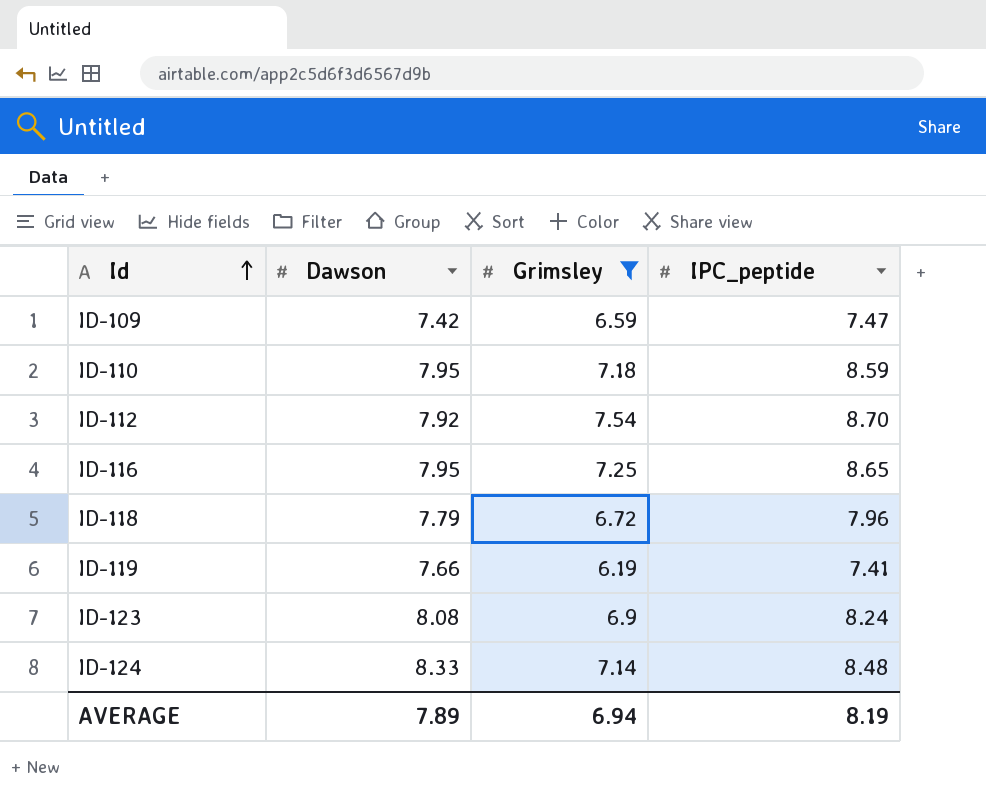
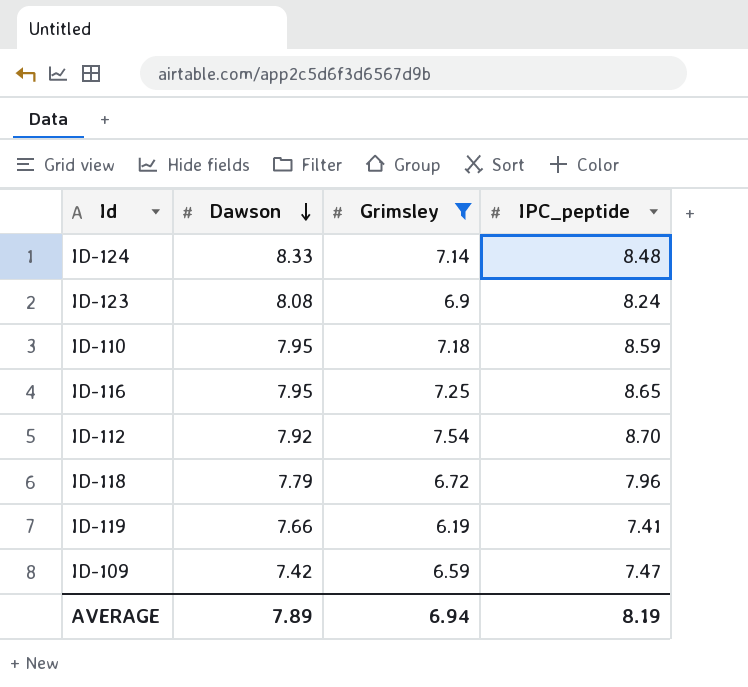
row order: Id ascending -> Dawson descending

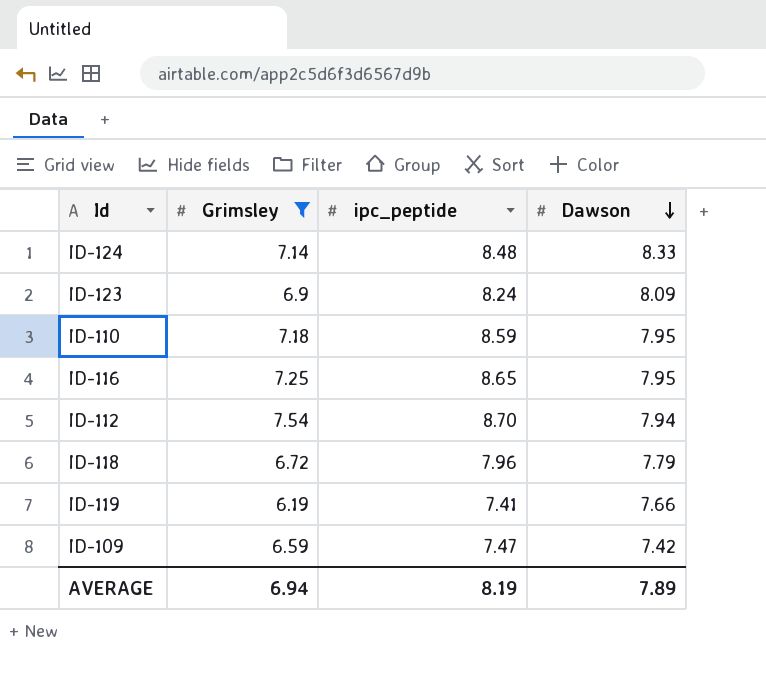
column name: IPC_peptide -> ipc_peptide
column Dawson | position: 2 -> 4
ID-123 | Dawson: 8.08 -> 8.09
ID-112 | Dawson: 7.92 -> 7.94

